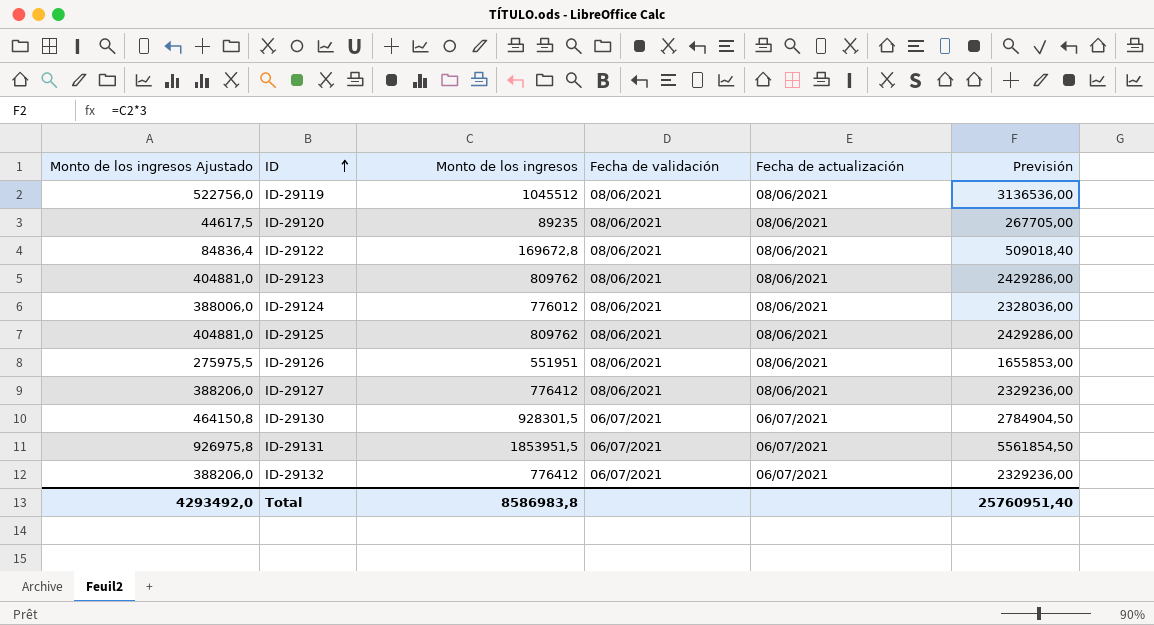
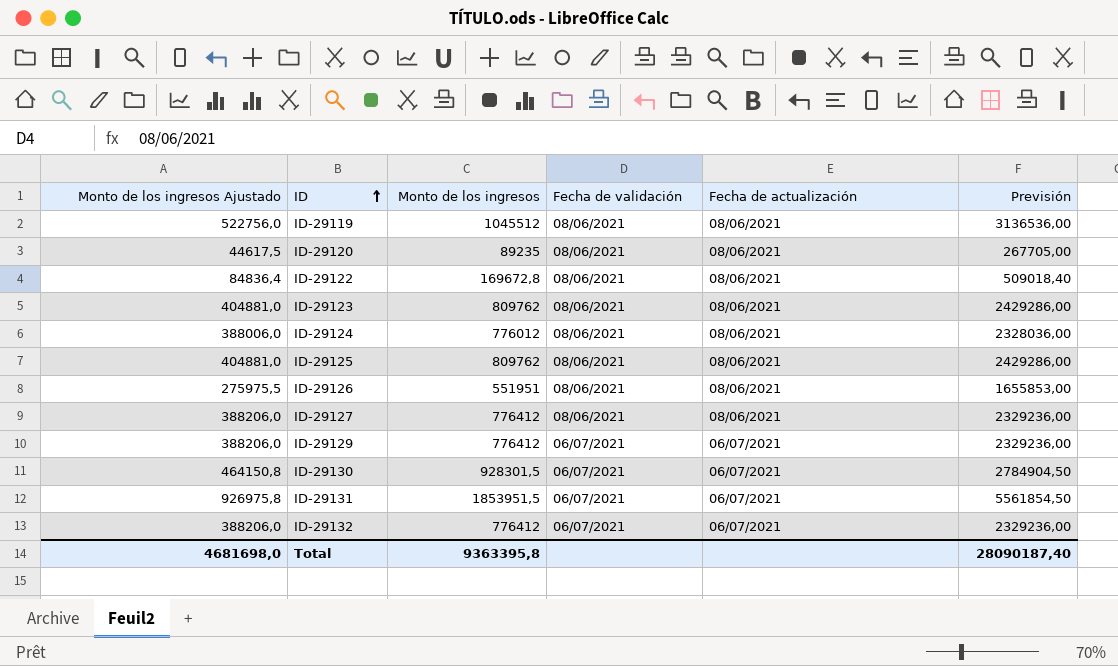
row ID-29129: none -> 388206,0 | 776412 | 06/07/2021 | 06/07/2021 | 2329236,00
Total | Monto de los ingresos Ajustado: 4293492,0 -> 4681698,0
Total | Monto de los ingresos: 8586983,8 -> 9363395,8
Total | Previsión: 25760951,40 -> 28090187,40

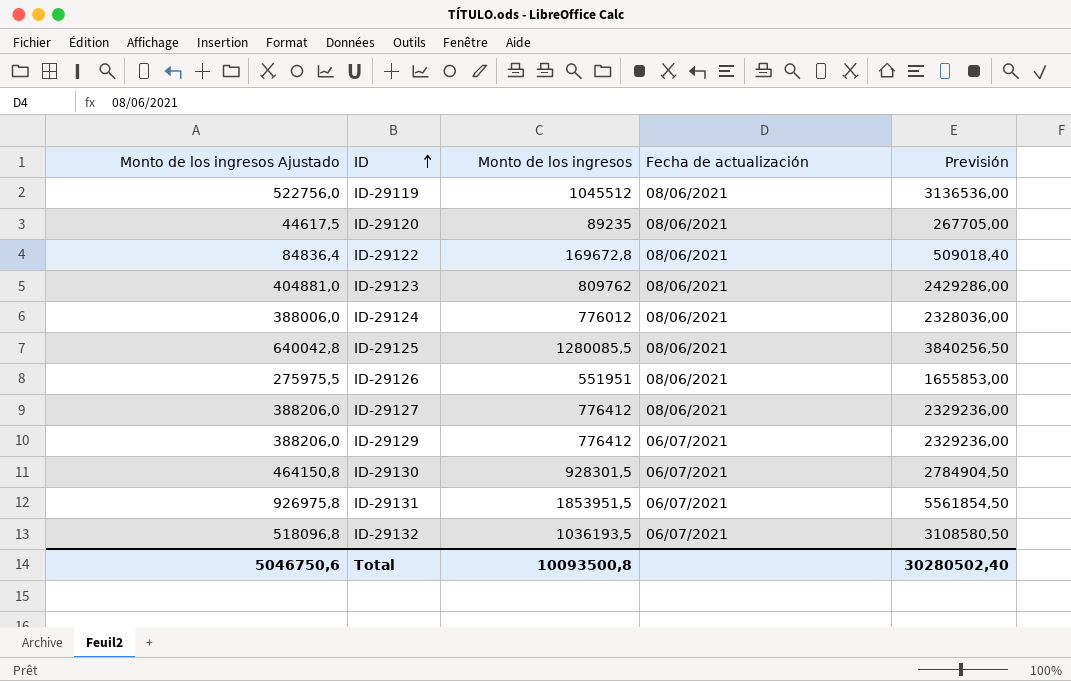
column Fecha de validación | position: 4 -> none
ID-29125 | Monto de los ingresos Ajustado: 404881,0 -> 640042,8
ID-29125 | Monto de los ingresos: 809762 -> 1280085,5
ID-29125 | Previsión: 2429286,00 -> 3840256,50
ID-29132 | Monto de los ingresos Ajustado: 388206,0 -> 518096,8
ID-29132 | Monto de los ingresos: 776412 -> 1036193,5
ID-29132 | Previsión: 2329236,00 -> 3108580,50
Total | Monto de los ingresos Ajustado: 4681698,0 -> 5046750,6
Total | Monto de los ingresos: 9363395,8 -> 10093500,8
Total | Previsión: 28090187,40 -> 30280502,40

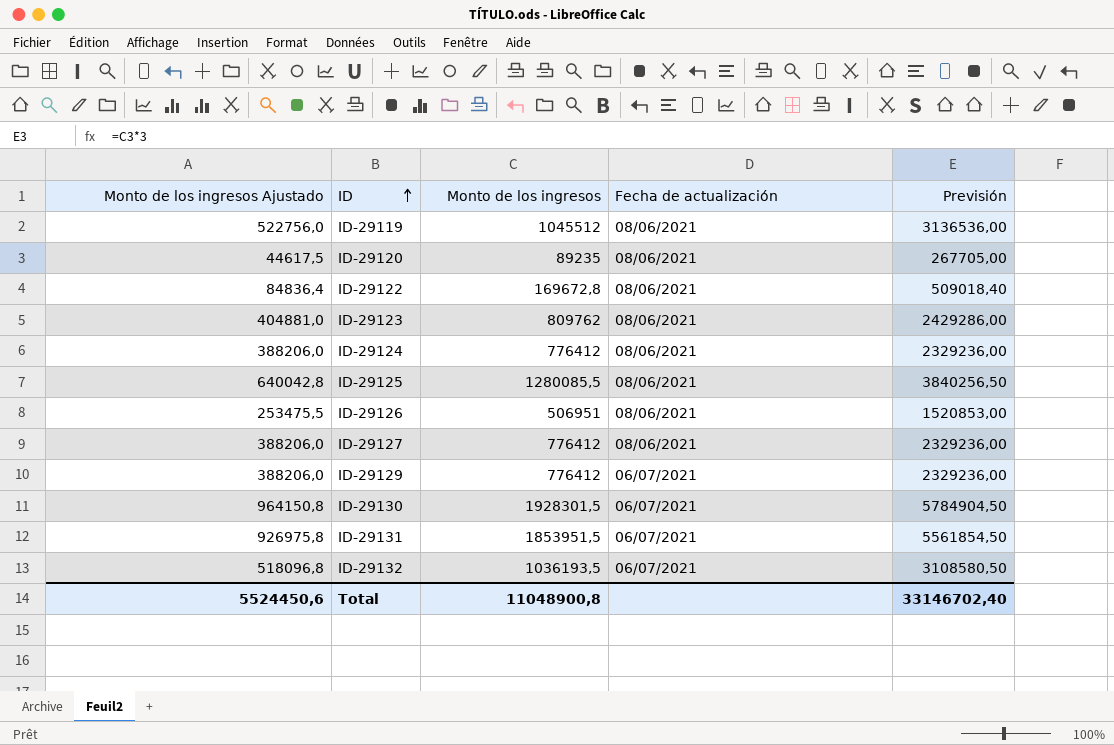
ID-29124 | Monto de los ingresos Ajustado: 388006,0 -> 388206,0
ID-29124 | Monto de los ingresos: 776012 -> 776412
ID-29124 | Previsión: 2328036,00 -> 2329236,00
ID-29126 | Monto de los ingresos Ajustado: 275975,5 -> 253475,5
ID-29126 | Monto de los ingresos: 551951 -> 506951
ID-29126 | Previsión: 1655853,00 -> 1520853,00
ID-29130 | Monto de los ingresos Ajustado: 464150,8 -> 964150,8
ID-29130 | Monto de los ingresos: 928301,5 -> 1928301,5
ID-29130 | Previsión: 2784904,50 -> 5784904,50
Total | Monto de los ingresos Ajustado: 5046750,6 -> 5524450,6
Total | Monto de los ingresos: 10093500,8 -> 11048900,8
Total | Previsión: 30280502,40 -> 33146702,40

